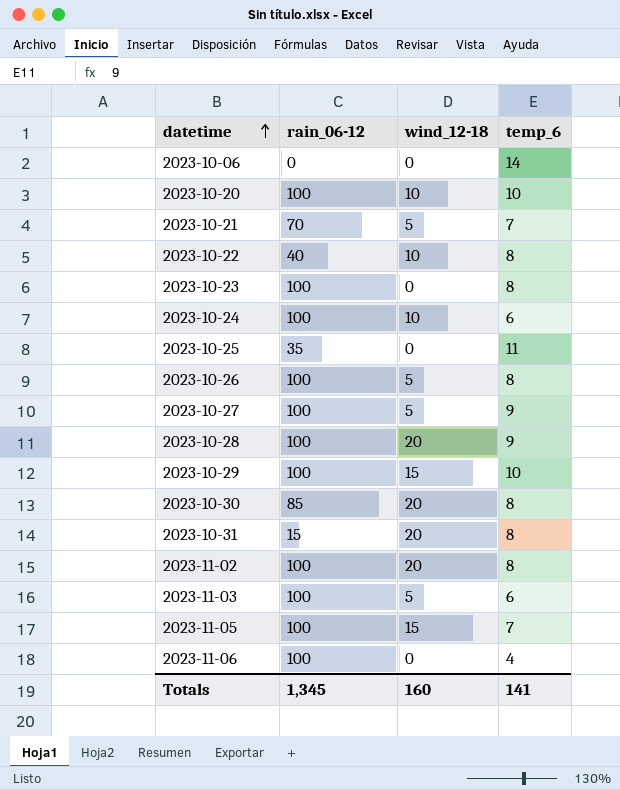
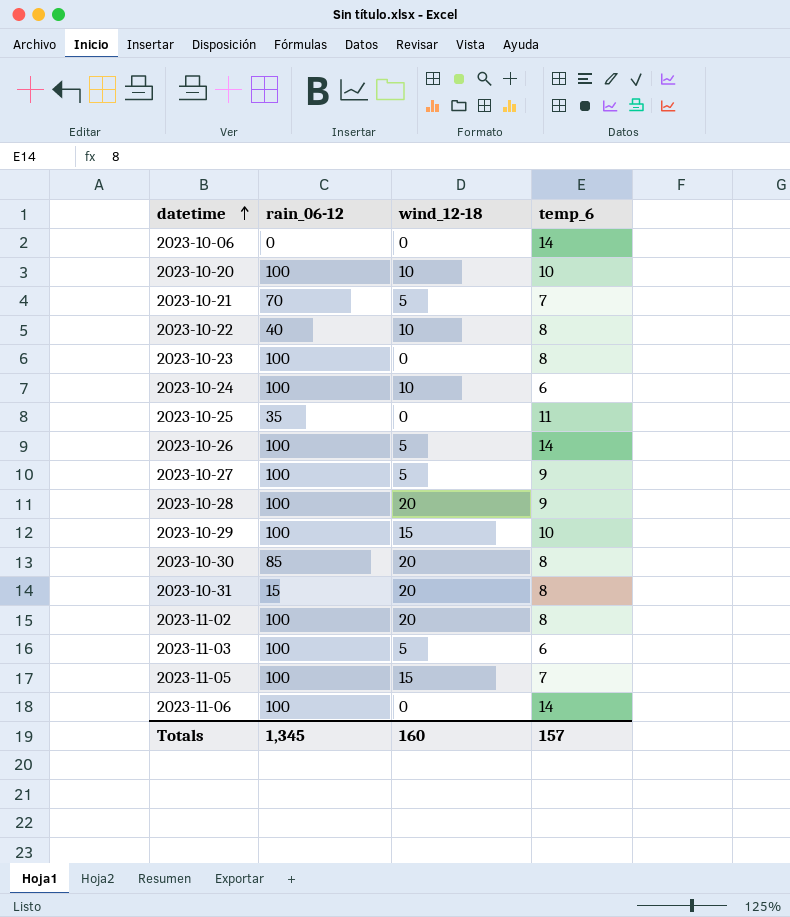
2023-10-26 | temp_6: 8 -> 14
2023-11-06 | temp_6: 4 -> 14
Totals | temp_6: 141 -> 157

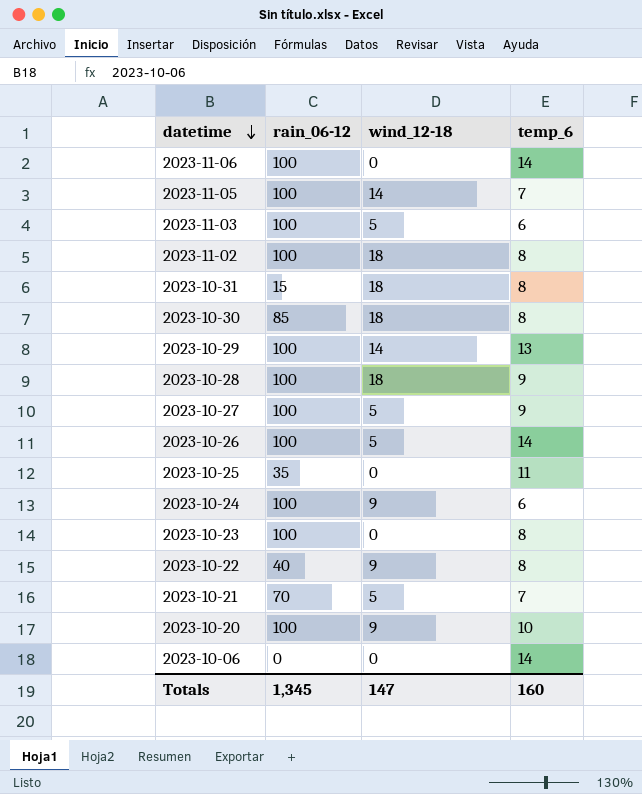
row order: datetime ascending -> datetime descending
2023-11-05 | wind_12-18: 15 -> 14
2023-11-02 | wind_12-18: 20 -> 18
2023-10-31 | wind_12-18: 20 -> 18
2023-10-30 | wind_12-18: 20 -> 18
2023-10-29 | wind_12-18: 15 -> 14
2023-10-29 | temp_6: 10 -> 13
2023-10-28 | wind_12-18: 20 -> 18
2023-10-24 | wind_12-18: 10 -> 9
2023-10-22 | wind_12-18: 10 -> 9
2023-10-20 | wind_12-18: 10 -> 9
Totals | wind_12-18: 160 -> 147
Totals | temp_6: 157 -> 160

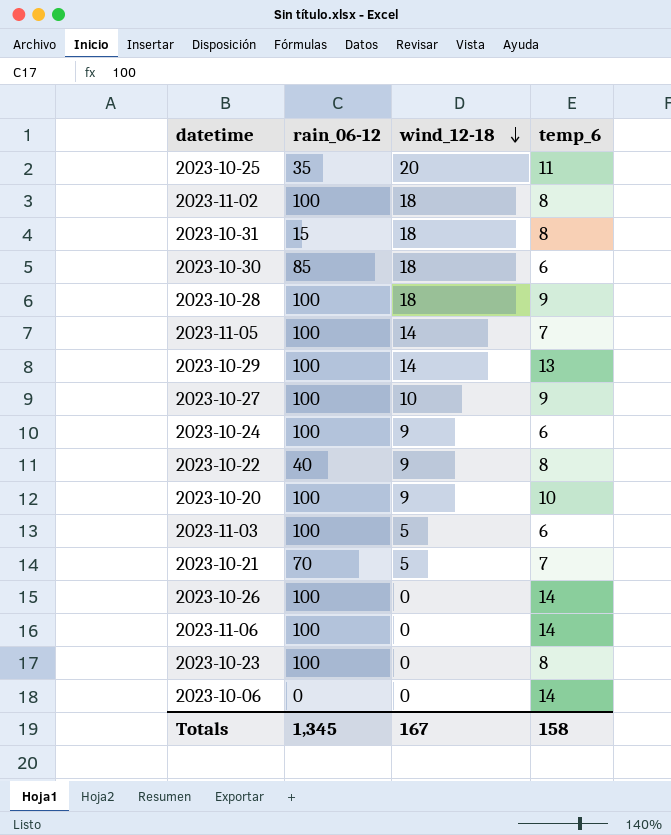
row order: datetime descending -> wind_12-18 descending
2023-10-25 | wind_12-18: 0 -> 20
2023-10-30 | temp_6: 8 -> 6
2023-10-27 | wind_12-18: 5 -> 10
2023-10-26 | wind_12-18: 5 -> 0
Totals | wind_12-18: 147 -> 167
Totals | temp_6: 160 -> 158

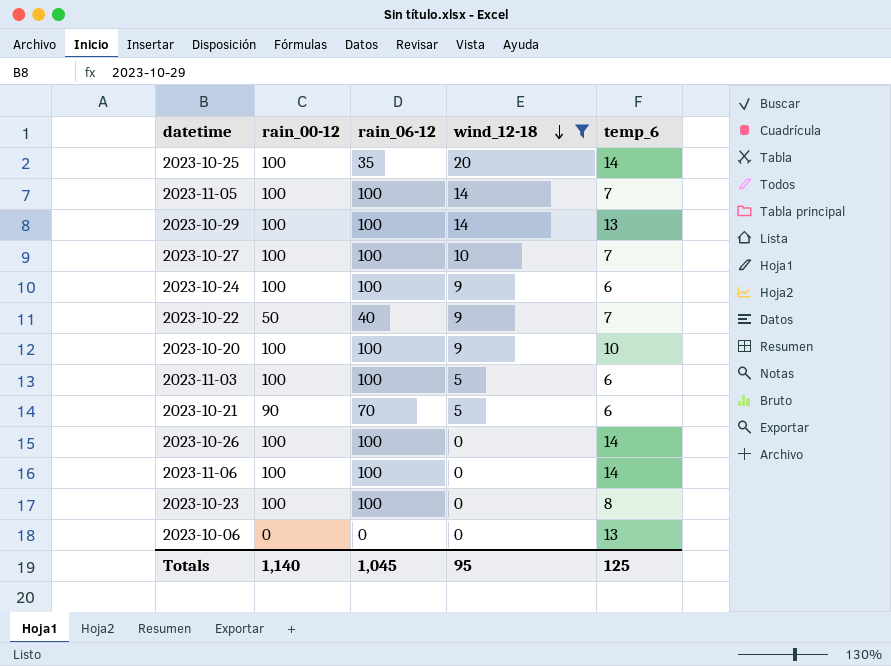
filter: none -> wind_12-18 != 18
column rain_00-12 | position: none -> 2
2023-10-25 | temp_6: 11 -> 14
2023-10-27 | temp_6: 9 -> 7
2023-10-22 | temp_6: 8 -> 7
2023-10-21 | temp_6: 7 -> 6
2023-10-06 | temp_6: 14 -> 13
Totals | rain_06-12: 1,345 -> 1,045
Totals | wind_12-18: 167 -> 95
Totals | temp_6: 158 -> 125

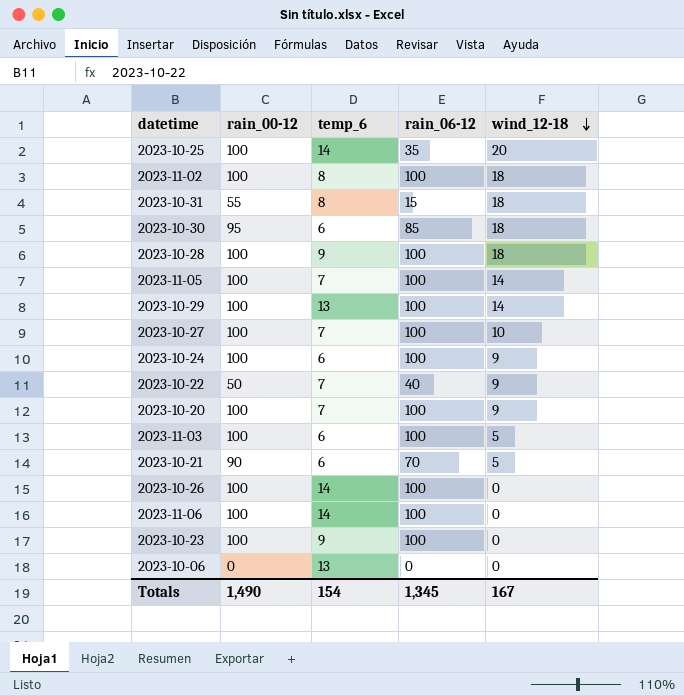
filter: wind_12-18 != 18 -> none
column temp_6 | position: 5 -> 3
2023-10-20 | temp_6: 10 -> 7
2023-10-23 | temp_6: 8 -> 9
Totals | rain_00-12: 1,140 -> 1,490
Totals | temp_6: 125 -> 154
Totals | rain_06-12: 1,045 -> 1,345
Totals | wind_12-18: 95 -> 167

